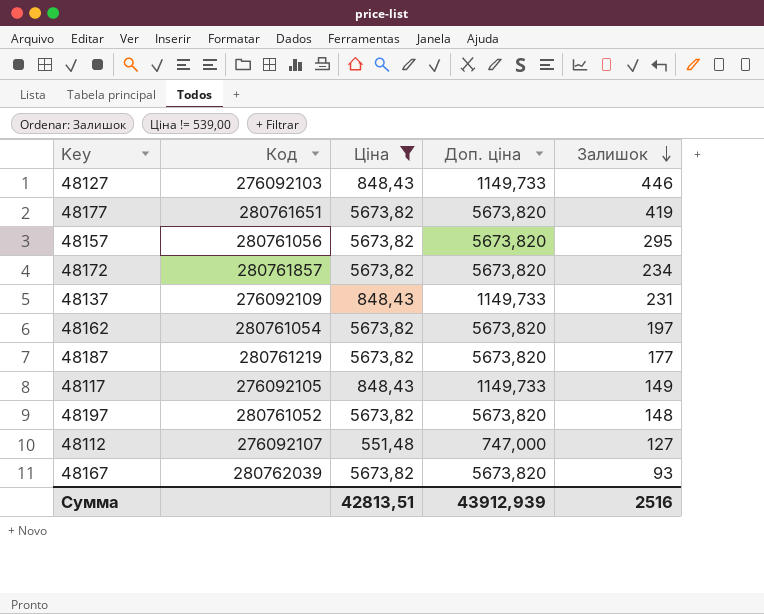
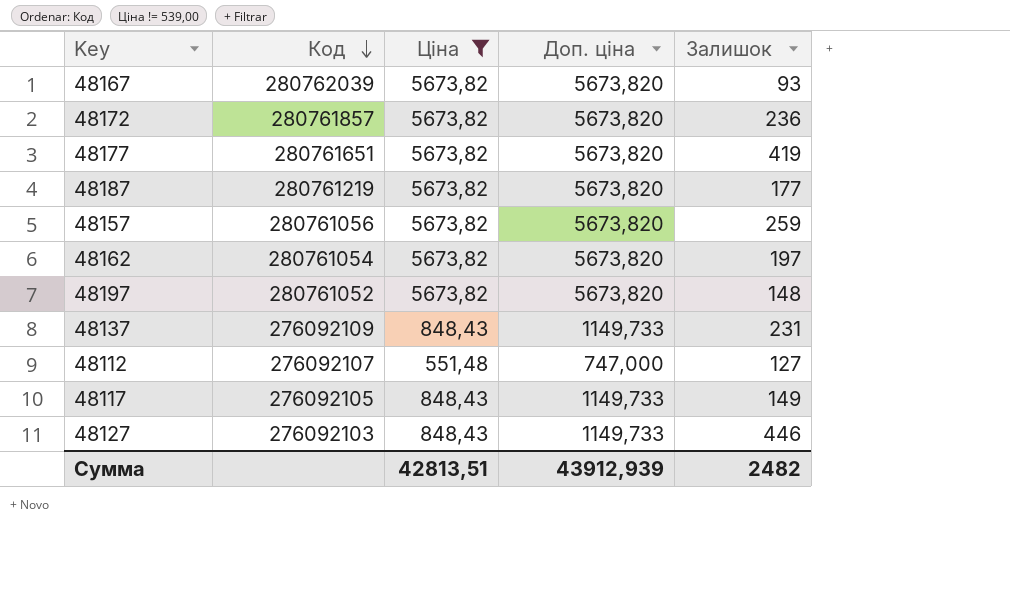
row order: Залишок descending -> Код descending
48172 | Залишок: 234 -> 236
48157 | Залишок: 295 -> 259
Сумма | Залишок: 2516 -> 2482

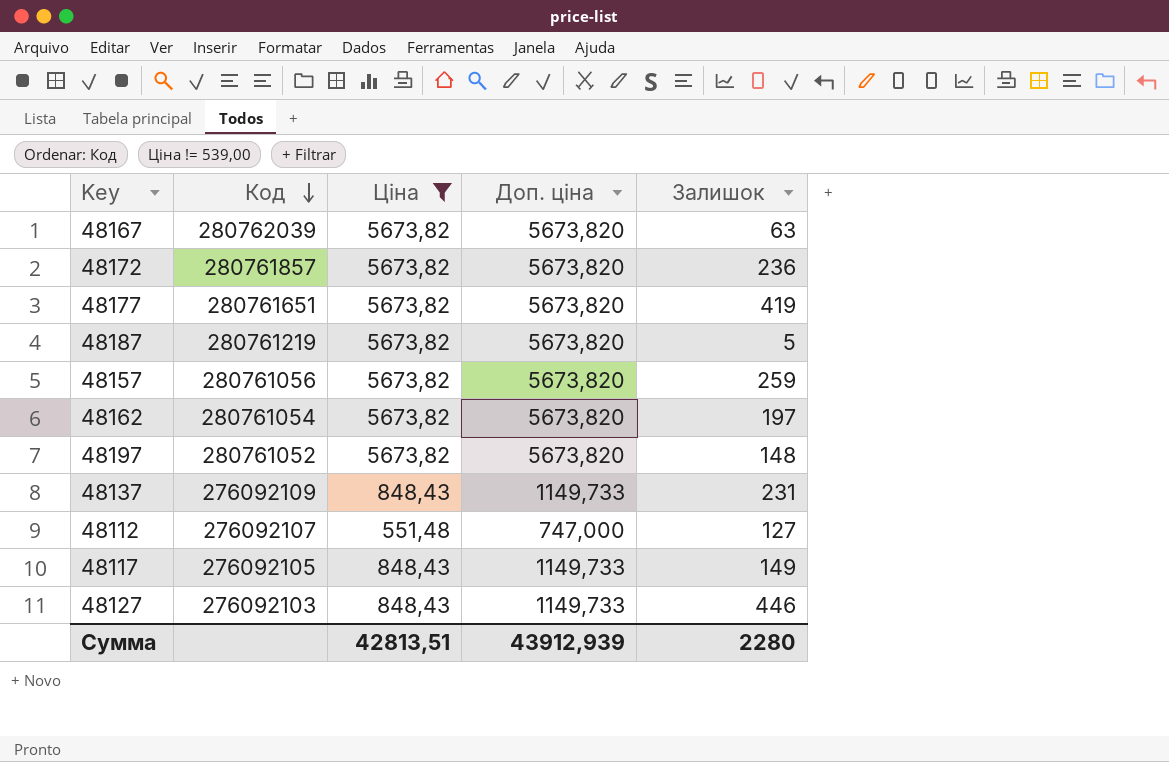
48167 | Залишок: 93 -> 63
48187 | Залишок: 177 -> 5
Сумма | Залишок: 2482 -> 2280

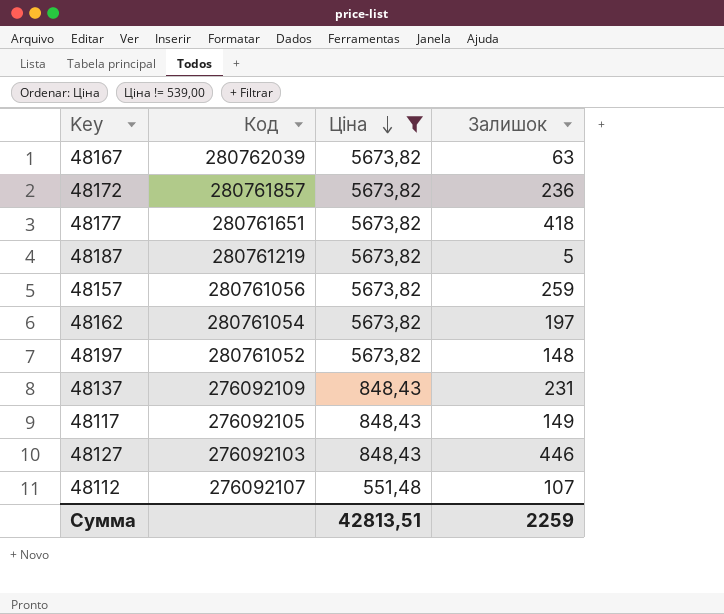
row order: Код descending -> Ціна descending
column Доп. ціна | position: 4 -> none
48177 | Залишок: 419 -> 418
48112 | Залишок: 127 -> 107
Сумма | Залишок: 2280 -> 2259

